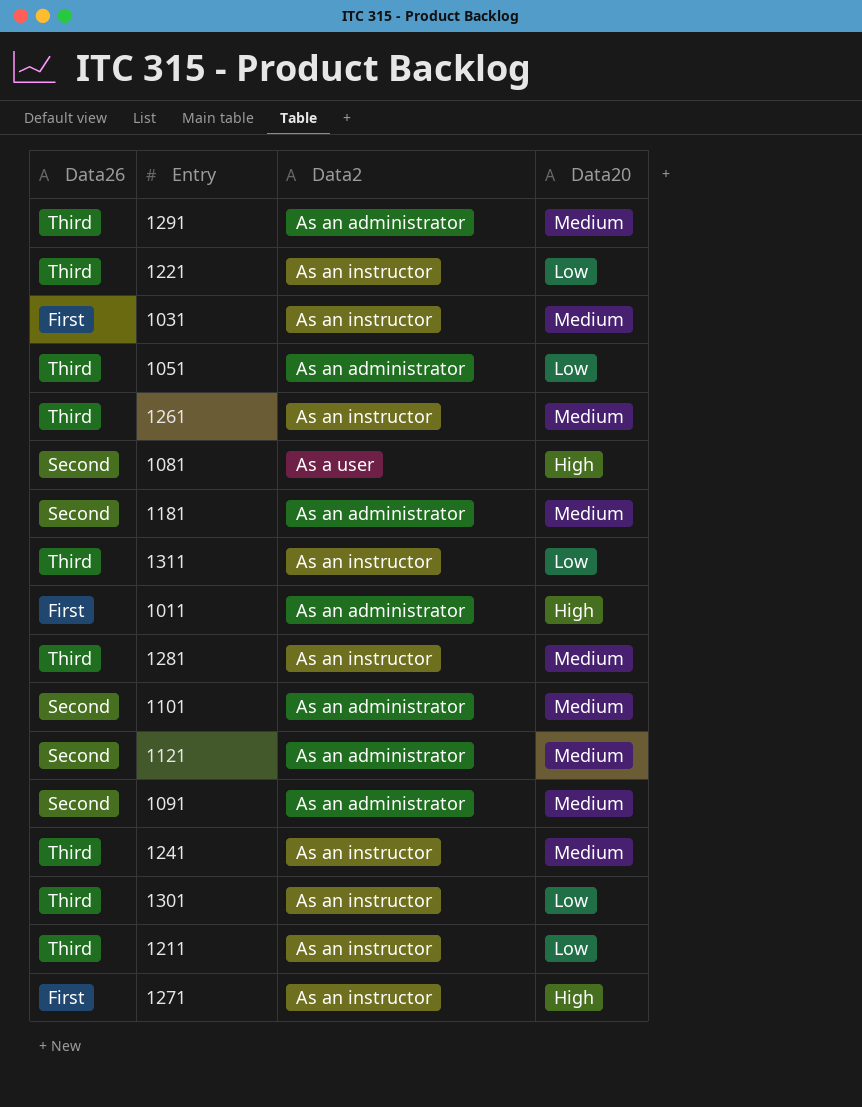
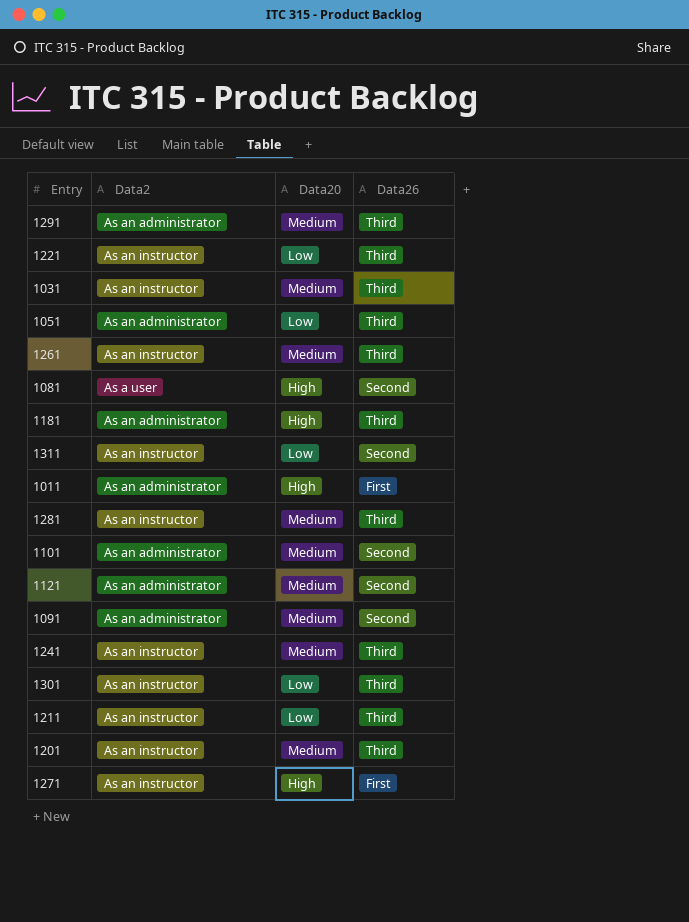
column Data26 | position: 1 -> 4
1031 | Data26: First -> Third
1181 | Data20: Medium -> High
1181 | Data26: Second -> Third
1311 | Data26: Third -> Second
row 1201: none -> As an instructor | Medium | Third

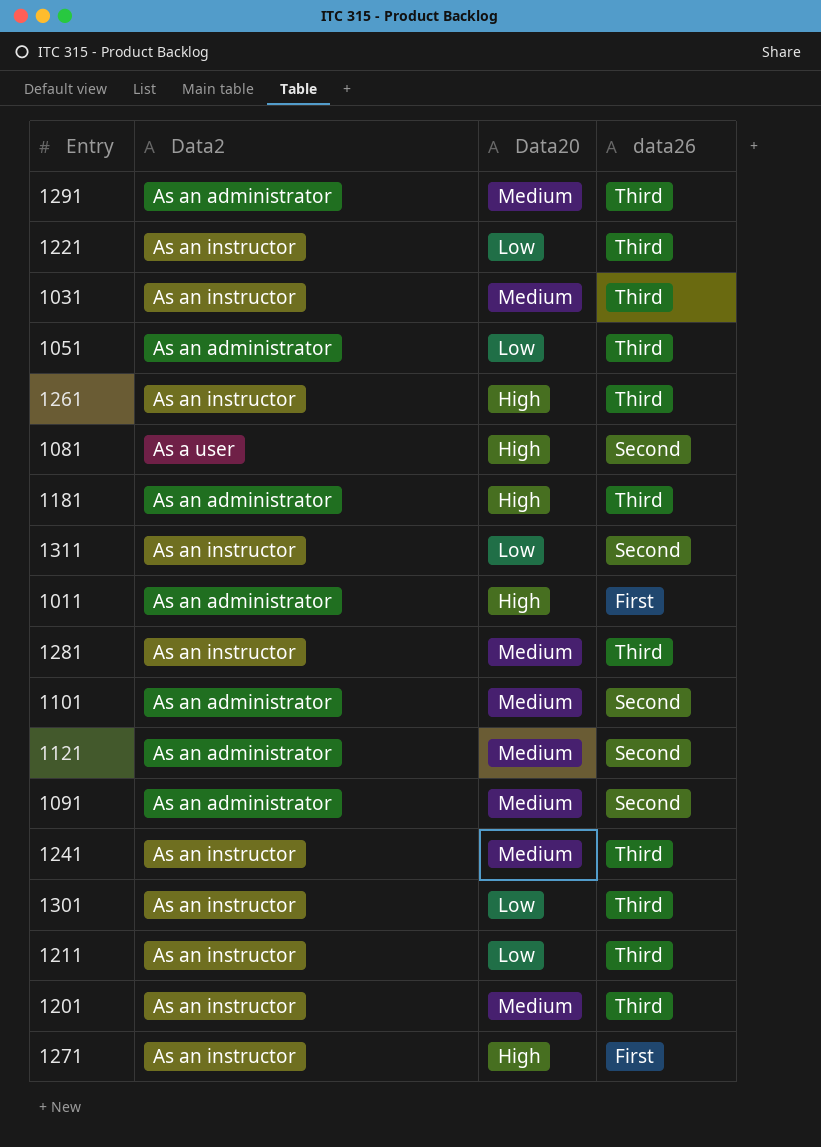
column name: Data26 -> data26
1261 | Data20: Medium -> High

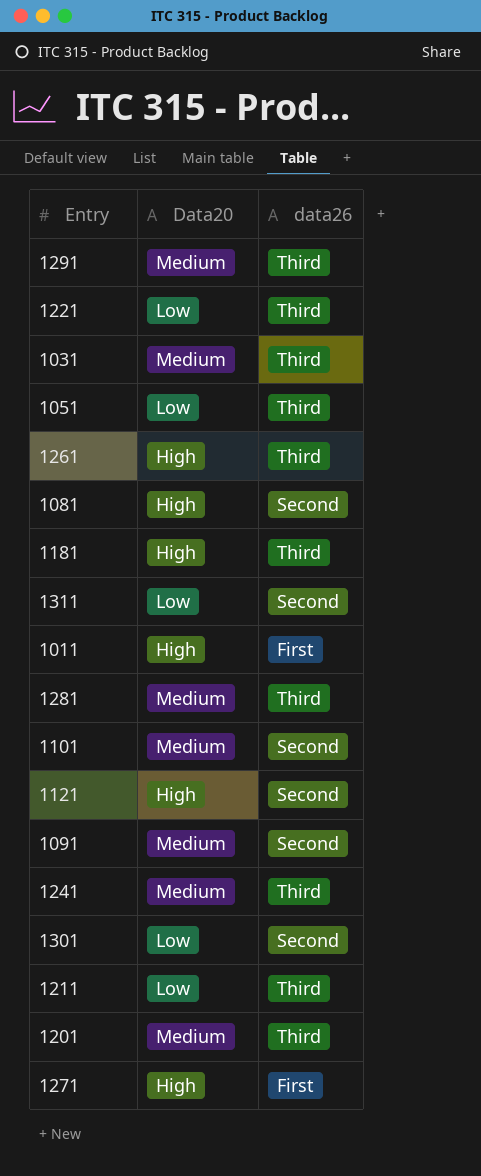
column Data2 | position: 2 -> none
1121 | Data20: Medium -> High
1301 | data26: Third -> Second

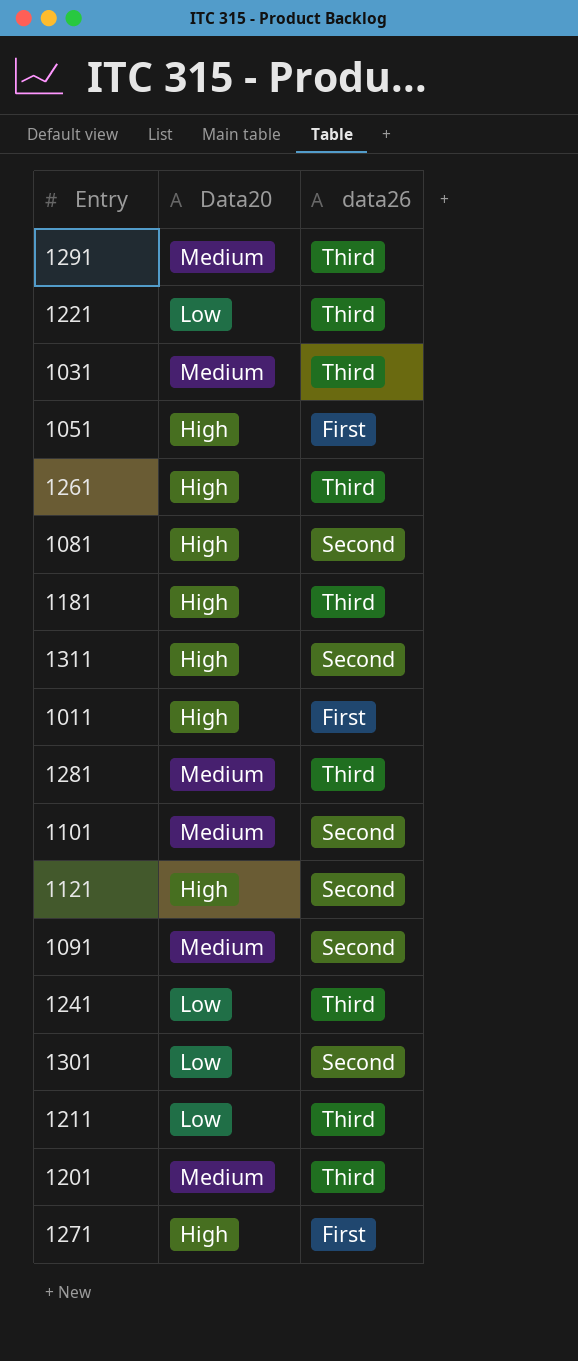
1051 | Data20: Low -> High
1051 | data26: Third -> First
1311 | Data20: Low -> High
1241 | Data20: Medium -> Low

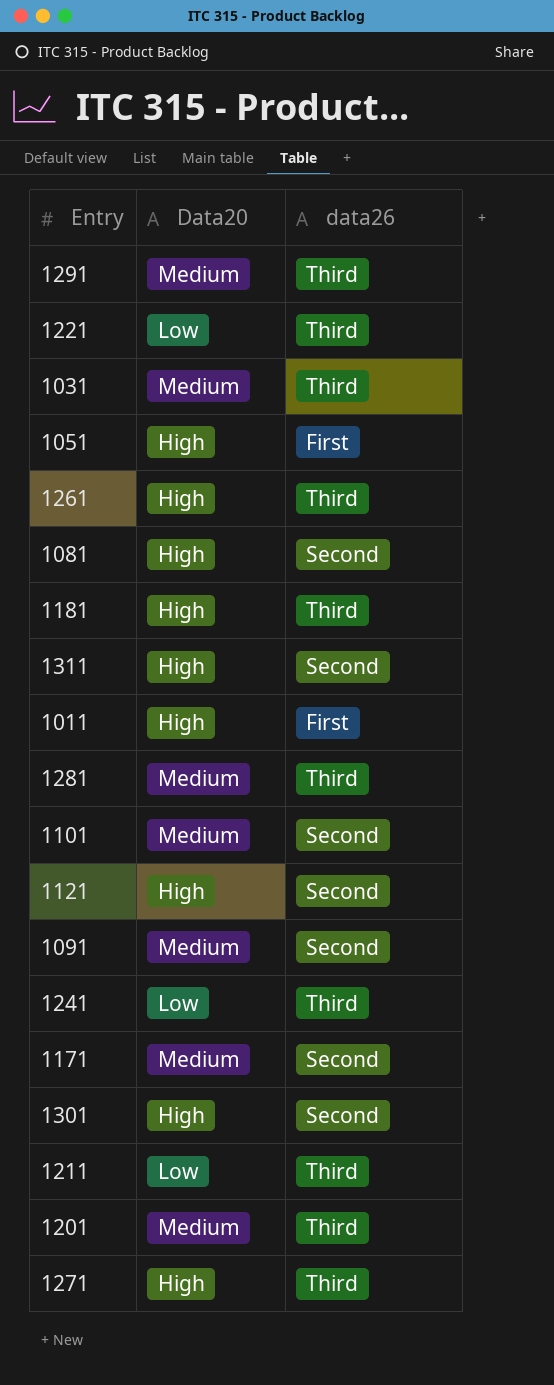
row 1171: none -> Medium | Second
1301 | Data20: Low -> High
1271 | data26: First -> Third

